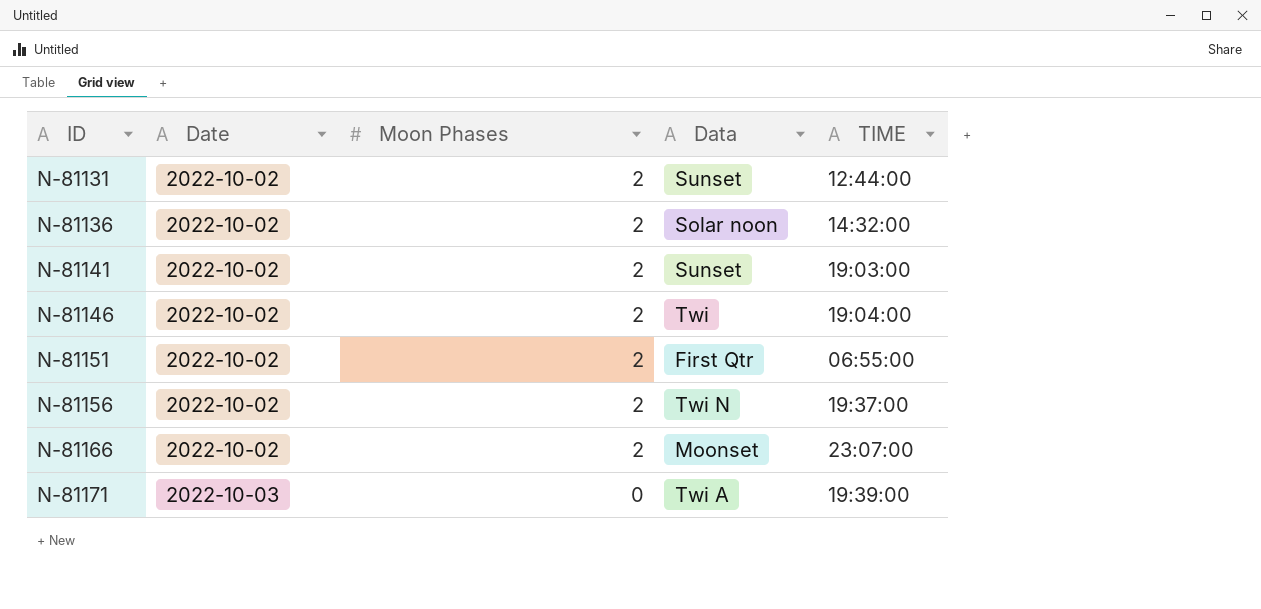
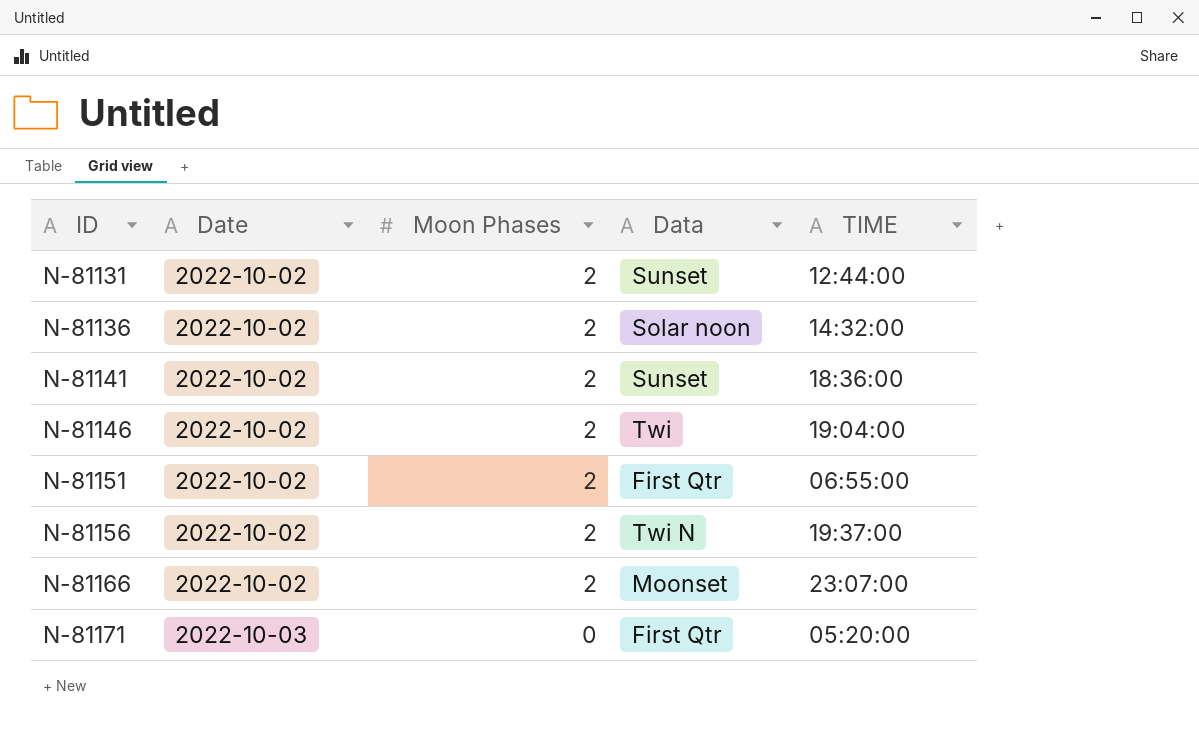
N-81141 | TIME: 19:03:00 -> 18:36:00
N-81171 | Data: Twi A -> First Qtr
N-81171 | TIME: 19:39:00 -> 05:20:00

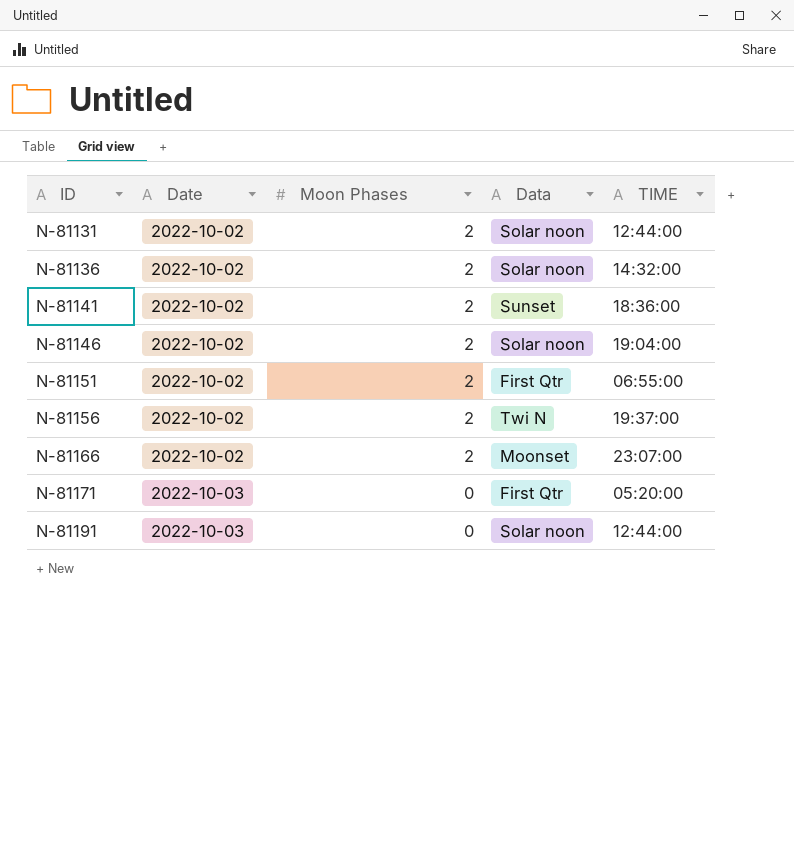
N-81131 | Data: Sunset -> Solar noon
N-81146 | Data: Twi -> Solar noon
row N-81191: none -> 2022-10-03 | 0 | Solar noon | 12:44:00

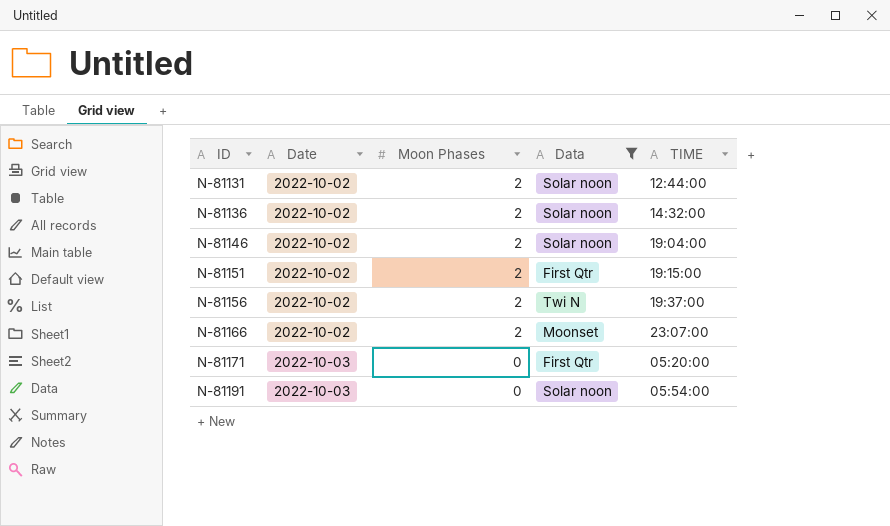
filter: none -> Data != Sunset
N-81151 | TIME: 06:55:00 -> 19:15:00
N-81191 | TIME: 12:44:00 -> 05:54:00

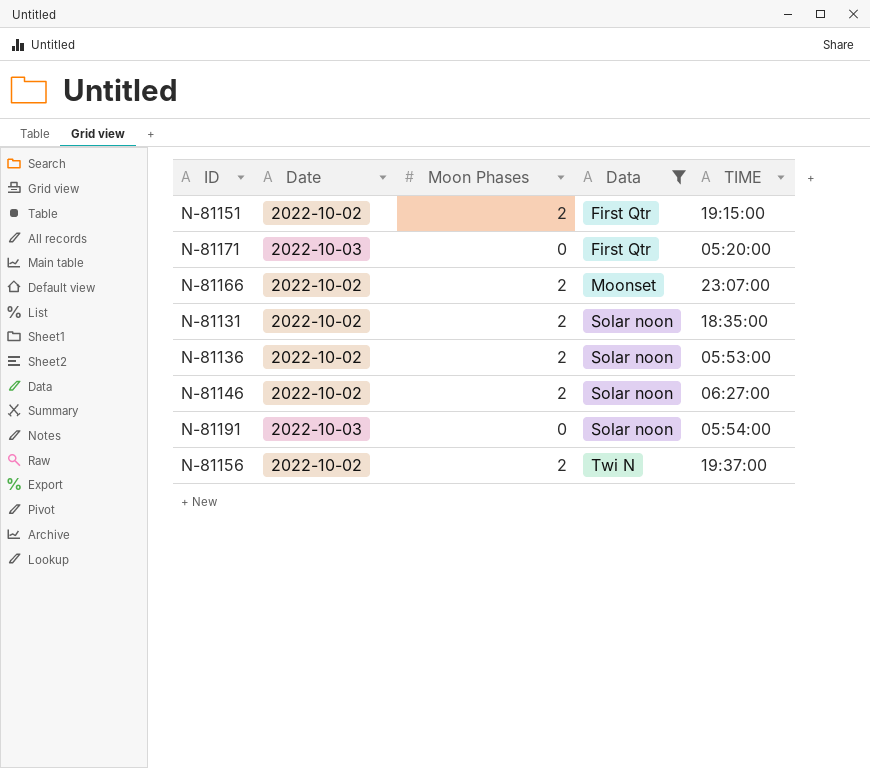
row order: ID ascending -> Data ascending
N-81131 | TIME: 12:44:00 -> 18:35:00
N-81136 | TIME: 14:32:00 -> 05:53:00
N-81146 | TIME: 19:04:00 -> 06:27:00

